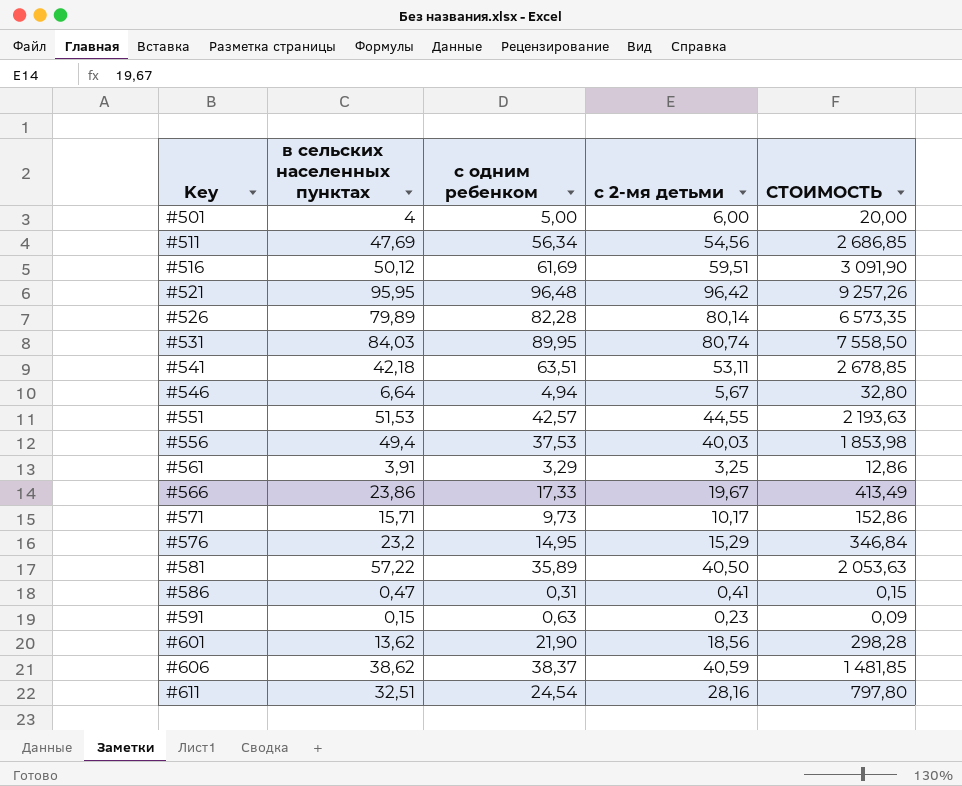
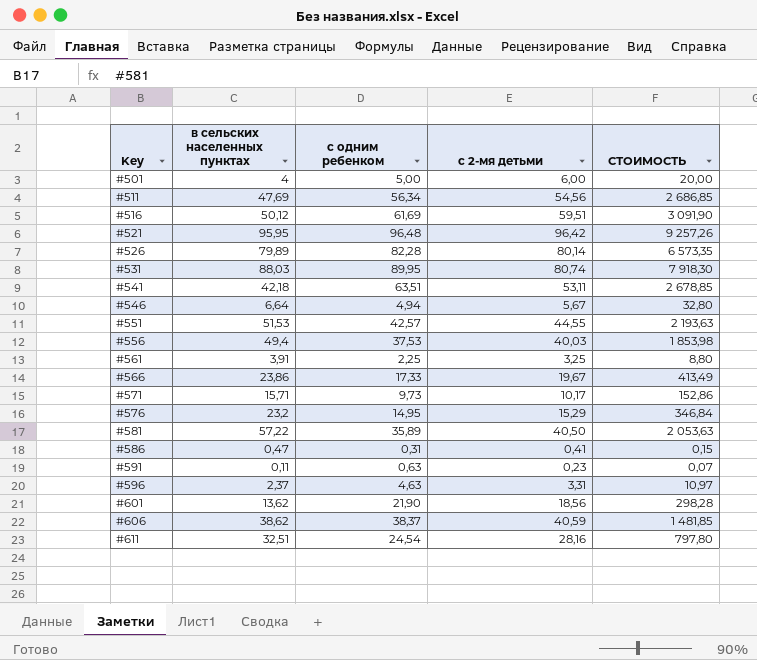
#531 | в сельских населенных пунктах: 84,03 -> 88,03
#531 | СТОИМОСТЬ: 7 558,50 -> 7 918,30
#561 | с одним ребенком: 3,29 -> 2,25
#561 | СТОИМОСТЬ: 12,86 -> 8,80
#591 | в сельских населенных пунктах: 0,15 -> 0,11
#591 | СТОИМОСТЬ: 0,09 -> 0,07
row #596: none -> 2,37 | 4,63 | 3,31 | 10,97

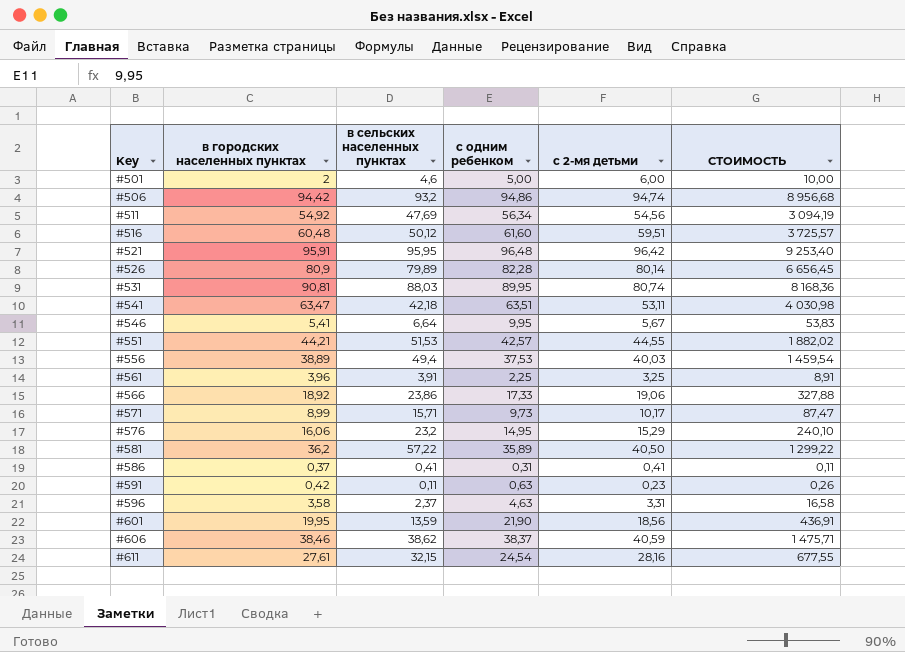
column в городских населенных пунктах | position: none -> 2
column СТОИМОСТЬ | formula: [в сельских населенных пунктах] * [с одним ребенком] -> [в городских населенных пунктах] * [с одним ребенком]
#501 | в сельских населенных пунктах: 4 -> 4,6
row #506: none -> 94,42 | 93,2 | 94,86 | 94,74 | 8 956,68
#516 | с одним ребенком: 61,69 -> 61,60
#546 | с одним ребенком: 4,94 -> 9,95
#566 | с 2-мя детьми: 19,67 -> 19,06
#586 | в сельских населенных пунктах: 0,47 -> 0,41
#601 | в сельских населенных пунктах: 13,62 -> 13,59
#611 | в сельских населенных пунктах: 32,51 -> 32,15

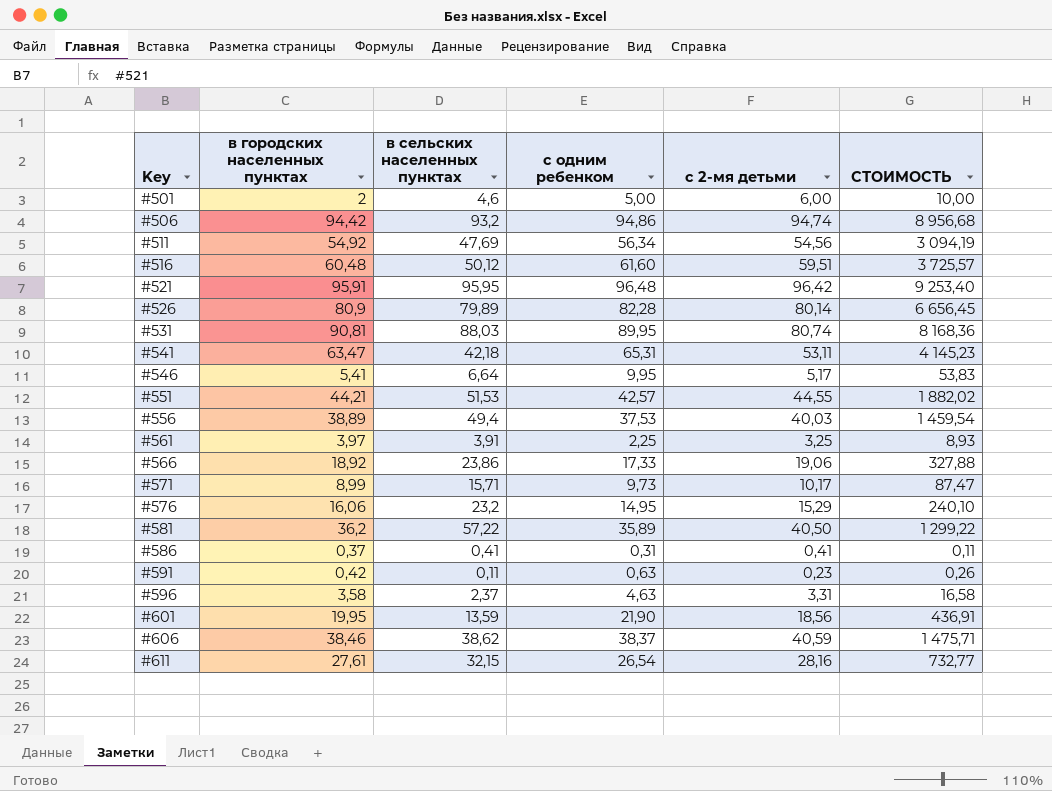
#541 | с одним ребенком: 63,51 -> 65,31
#541 | СТОИМОСТЬ: 4 030,98 -> 4 145,23
#546 | с 2-мя детьми: 5,67 -> 5,17
#561 | в городских населенных пунктах: 3,96 -> 3,97
#561 | СТОИМОСТЬ: 8,91 -> 8,93
#611 | с одним ребенком: 24,54 -> 26,54
#611 | СТОИМОСТЬ: 677,55 -> 732,77

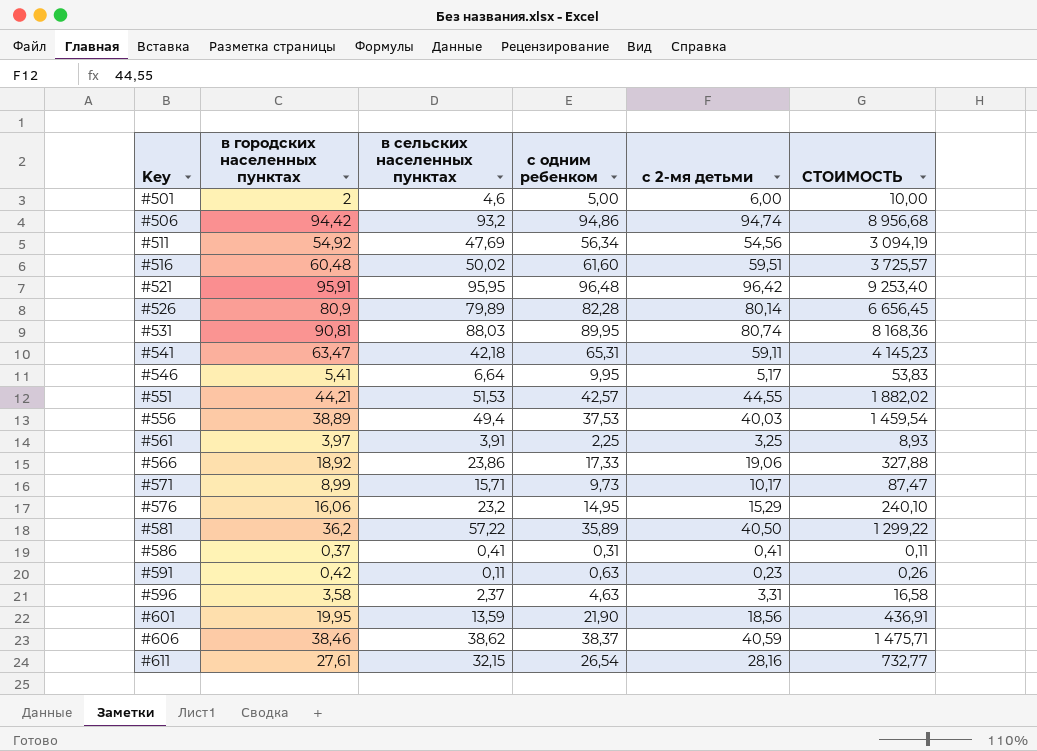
#516 | в сельских населенных пунктах: 50,12 -> 50,02
#541 | с 2-мя детьми: 53,11 -> 59,11

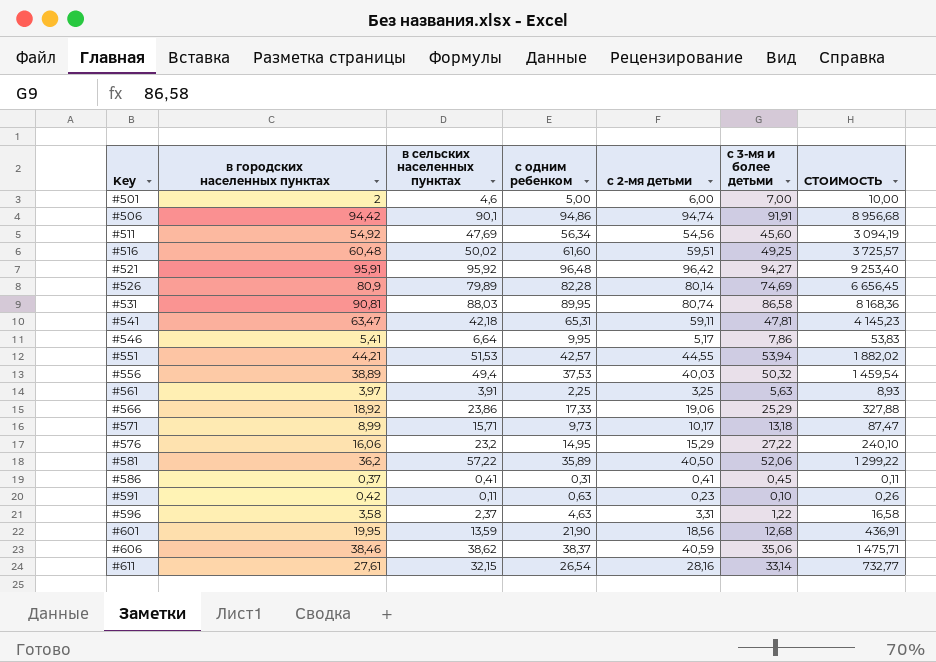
column с 3-мя и более детьми | position: none -> 6
#506 | в сельских населенных пунктах: 93,2 -> 90,1
#521 | в сельских населенных пунктах: 95,95 -> 95,92

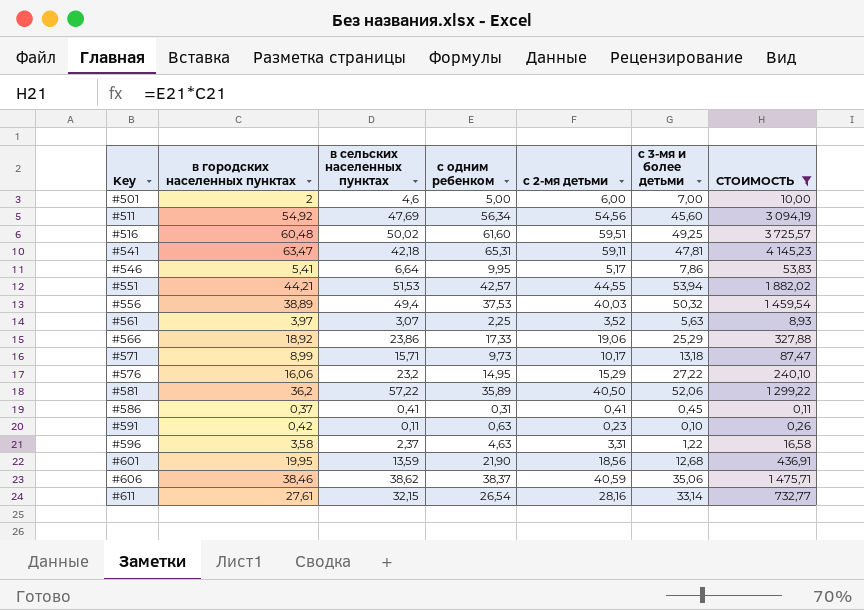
filter: none -> СТОИМОСТЬ <= 4 145,23
#561 | в сельских населенных пунктах: 3,91 -> 3,07
#561 | с 2-мя детьми: 3,25 -> 3,52

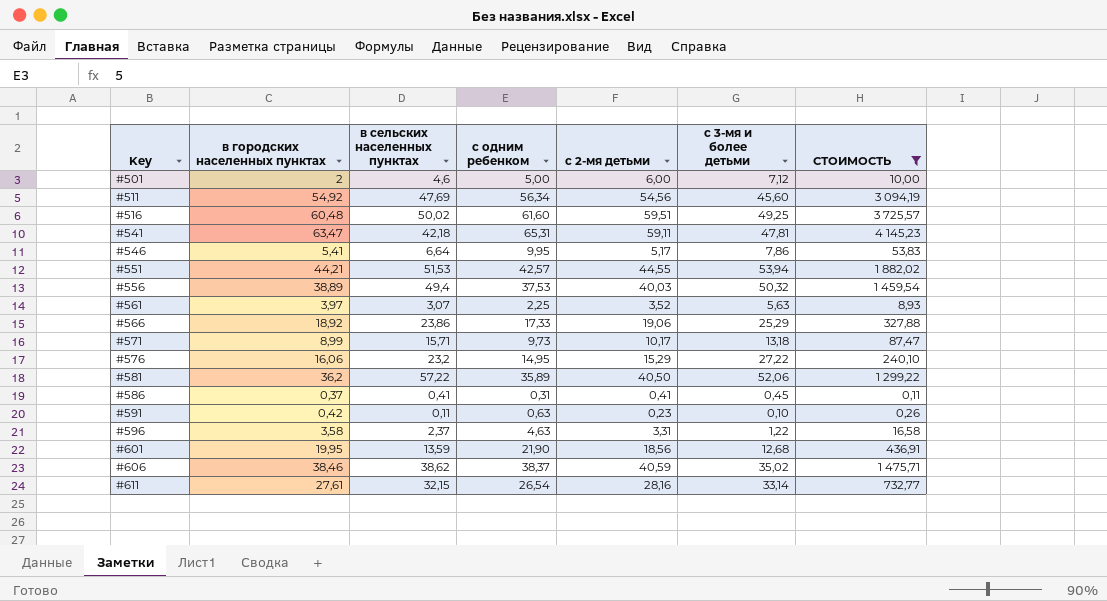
#501 | с 3-мя и более детьми: 7,00 -> 7,12
#606 | с 3-мя и более детьми: 35,06 -> 35,02

